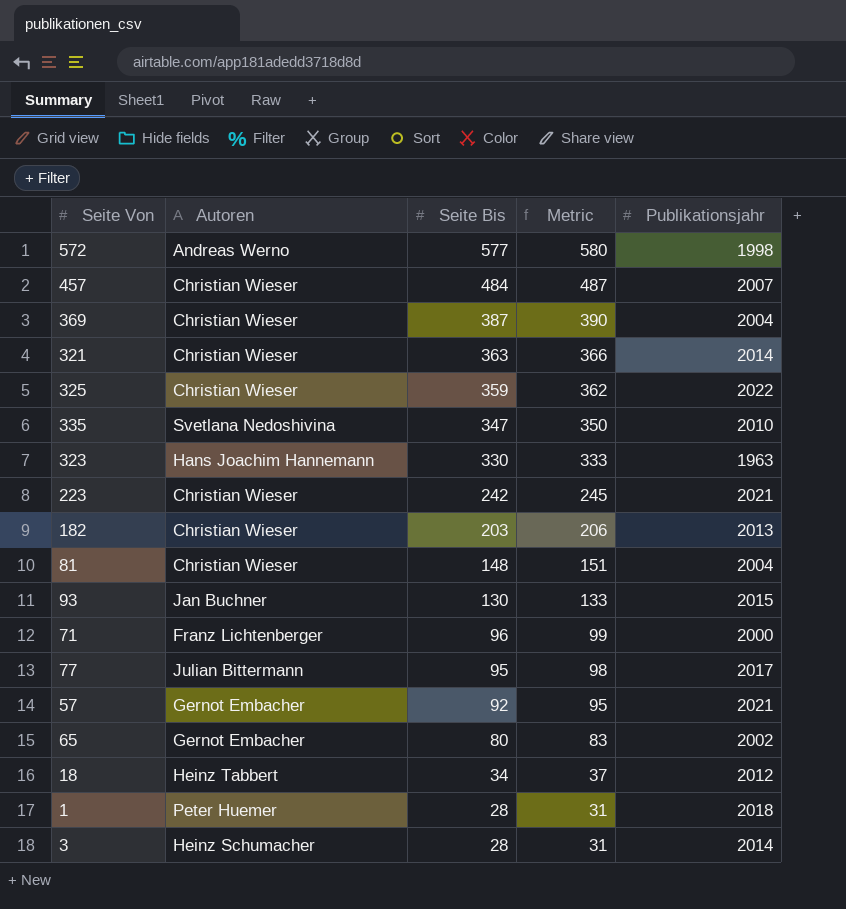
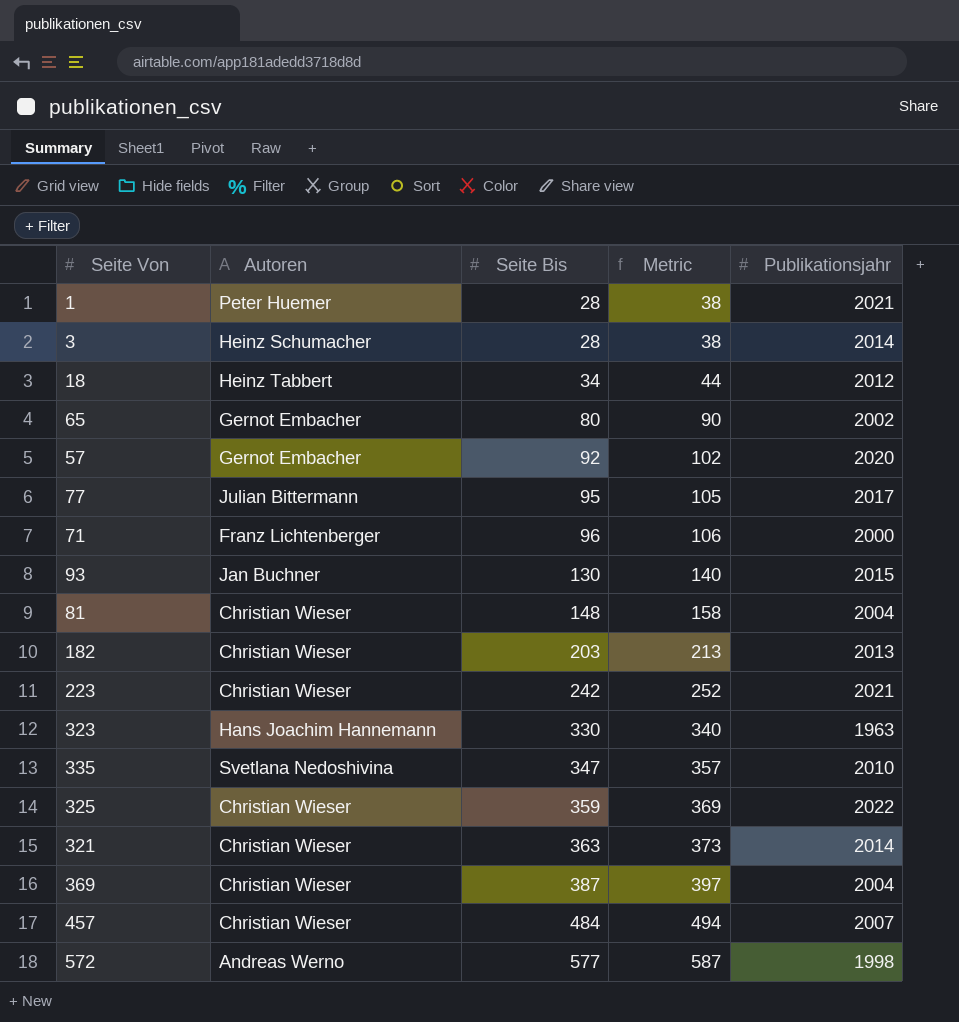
row order: Seite Bis descending -> Seite Bis ascending
column Metric | formula: [Seite Bis] + 3 -> [Seite Bis] + 10
1 | Publikationsjahr: 2018 -> 2021
57 | Publikationsjahr: 2021 -> 2020

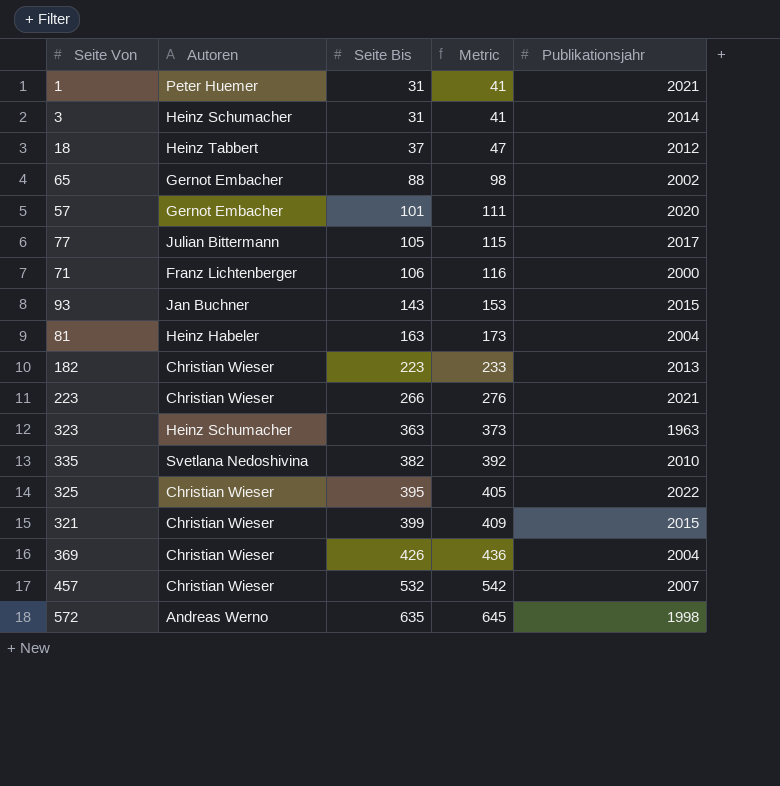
1 | Seite Bis: 28 -> 31
1 | Metric: 38 -> 41
3 | Seite Bis: 28 -> 31
3 | Metric: 38 -> 41
18 | Seite Bis: 34 -> 37
18 | Metric: 44 -> 47
65 | Seite Bis: 80 -> 88
65 | Metric: 90 -> 98
57 | Seite Bis: 92 -> 101
57 | Metric: 102 -> 111
77 | Seite Bis: 95 -> 105
77 | Metric: 105 -> 115
71 | Seite Bis: 96 -> 106
71 | Metric: 106 -> 116
93 | Seite Bis: 130 -> 143
93 | Metric: 140 -> 153
81 | Autoren: Christian Wieser -> Heinz Habeler
81 | Seite Bis: 148 -> 163
81 | Metric: 158 -> 173
182 | Seite Bis: 203 -> 223
182 | Metric: 213 -> 233
223 | Seite Bis: 242 -> 266
223 | Metric: 252 -> 276
323 | Autoren: Hans Joachim Hannemann -> Heinz Schumacher
323 | Seite Bis: 330 -> 363
323 | Metric: 340 -> 373
335 | Seite Bis: 347 -> 382
335 | Metric: 357 -> 392
325 | Seite Bis: 359 -> 395
325 | Metric: 369 -> 405
321 | Seite Bis: 363 -> 399
321 | Metric: 373 -> 409
321 | Publikationsjahr: 2014 -> 2015
369 | Seite Bis: 387 -> 426
369 | Metric: 397 -> 436
457 | Seite Bis: 484 -> 532
457 | Metric: 494 -> 542
572 | Seite Bis: 577 -> 635
572 | Metric: 587 -> 645

